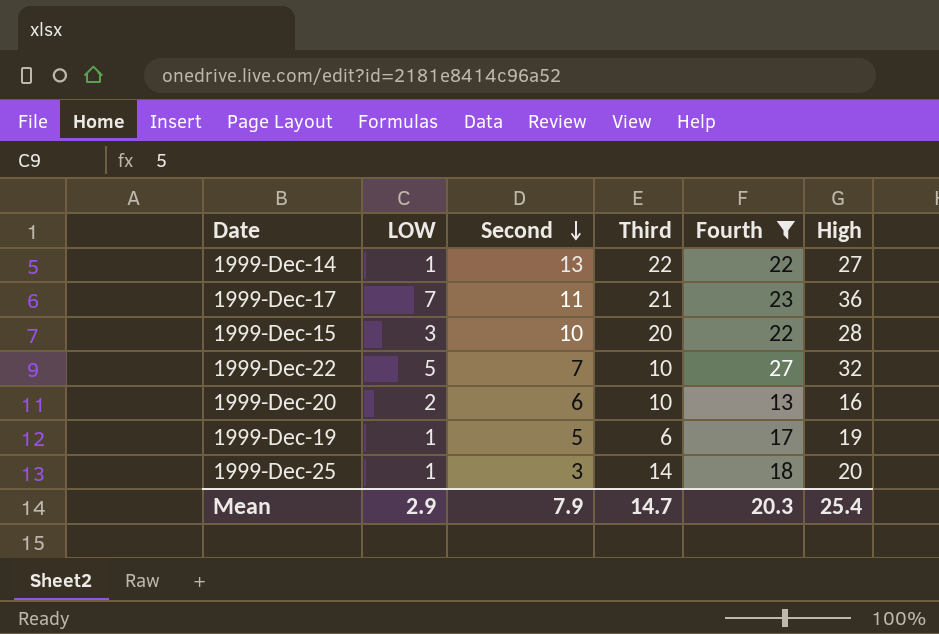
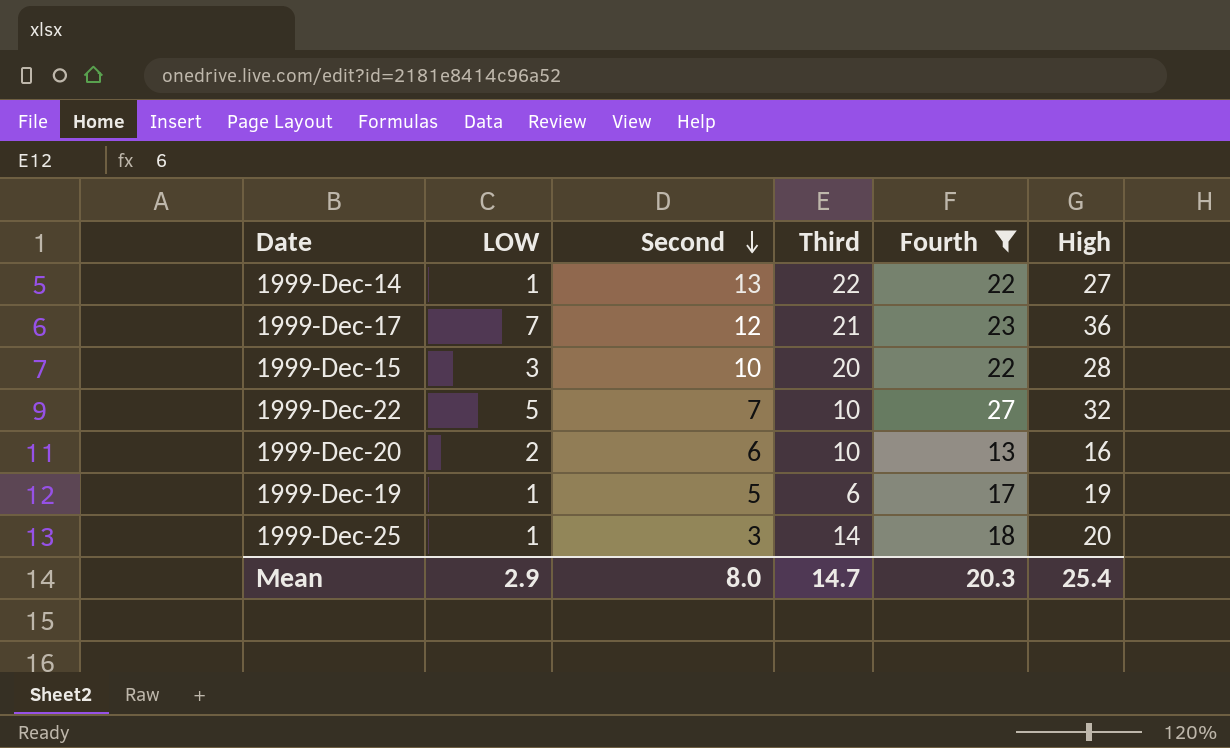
1999-Dec-17 | Second: 11 -> 12
Mean | Second: 7.9 -> 8.0

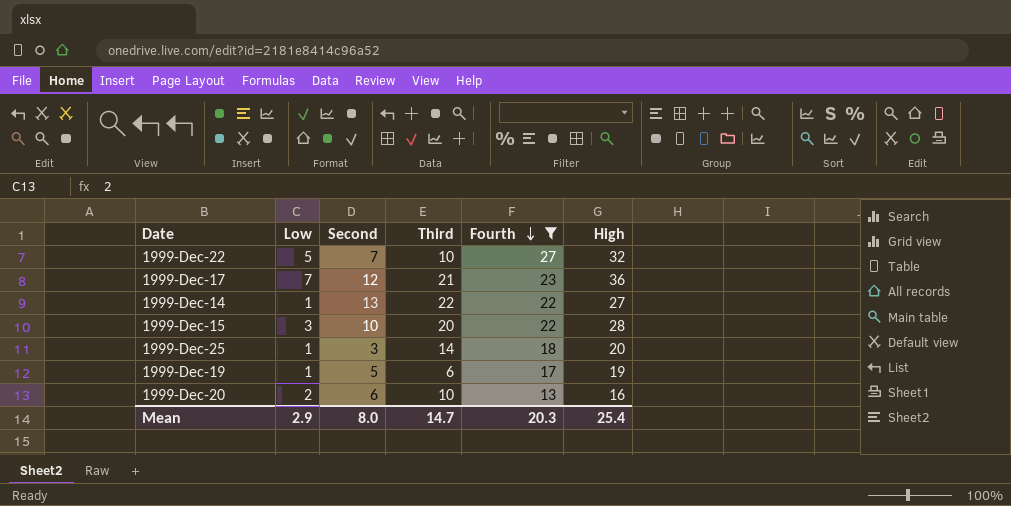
row order: Second descending -> Fourth descending
column name: LOW -> Low

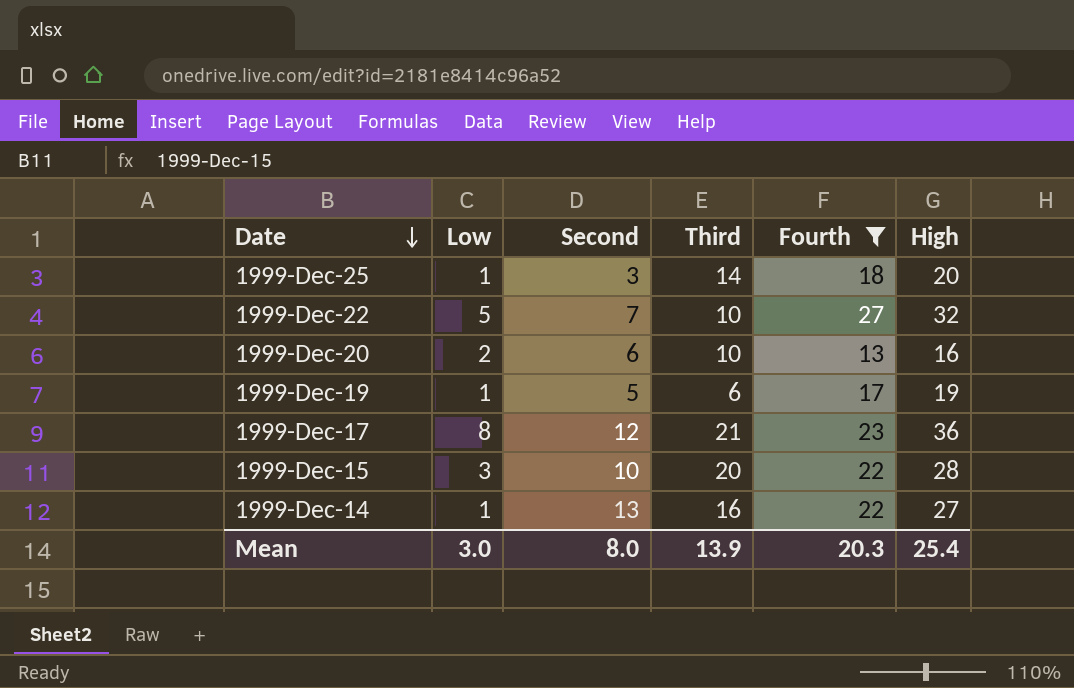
row order: Fourth descending -> Date descending
1999-Dec-17 | Low: 7 -> 8
1999-Dec-14 | Third: 22 -> 16
Mean | Low: 2.9 -> 3.0
Mean | Third: 14.7 -> 13.9

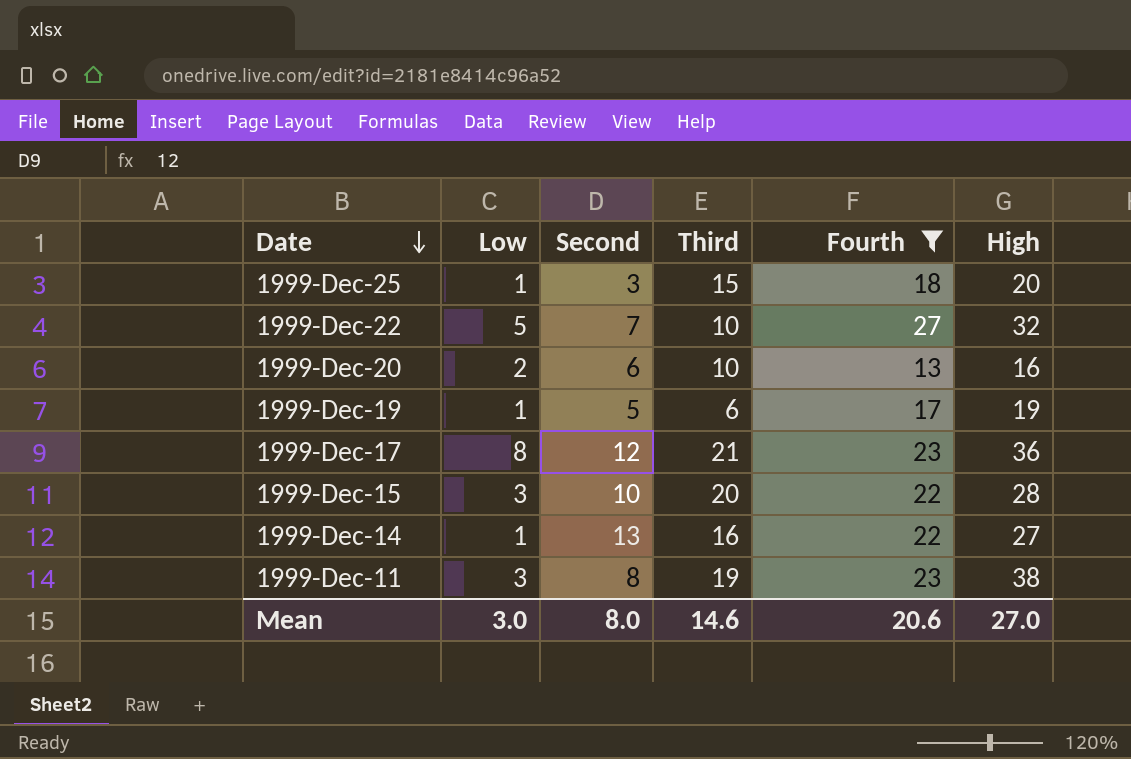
1999-Dec-25 | Third: 14 -> 15
row 1999-Dec-11: none -> 3 | 8 | 19 | 23 | 38
Mean | Third: 13.9 -> 14.6
Mean | Fourth: 20.3 -> 20.6
Mean | High: 25.4 -> 27.0

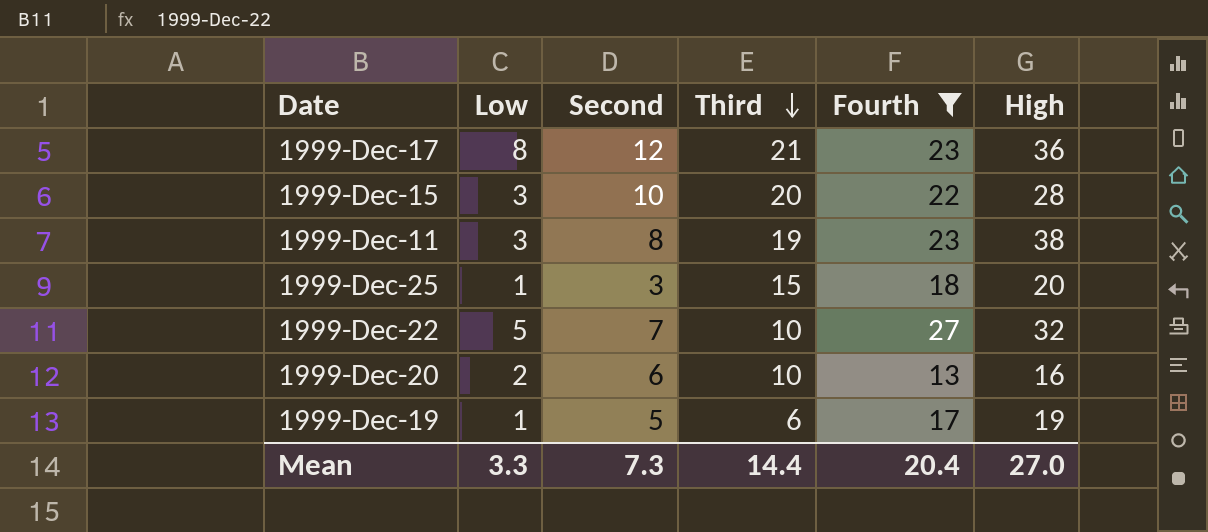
row order: Date descending -> Third descending
row 1999-Dec-14: 1 | 13 | 16 | 22 | 27 -> none
Mean | Low: 3.0 -> 3.3
Mean | Second: 8.0 -> 7.3
Mean | Third: 14.6 -> 14.4
Mean | Fourth: 20.6 -> 20.4

